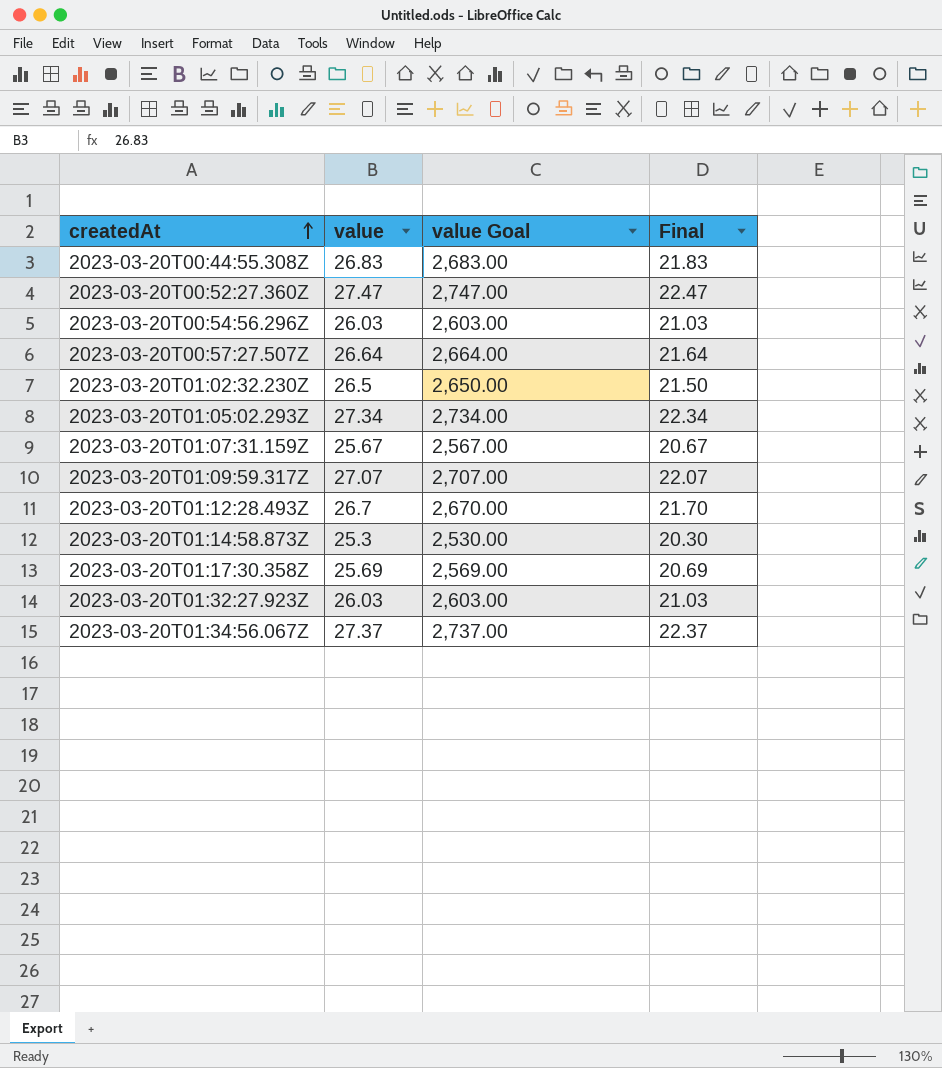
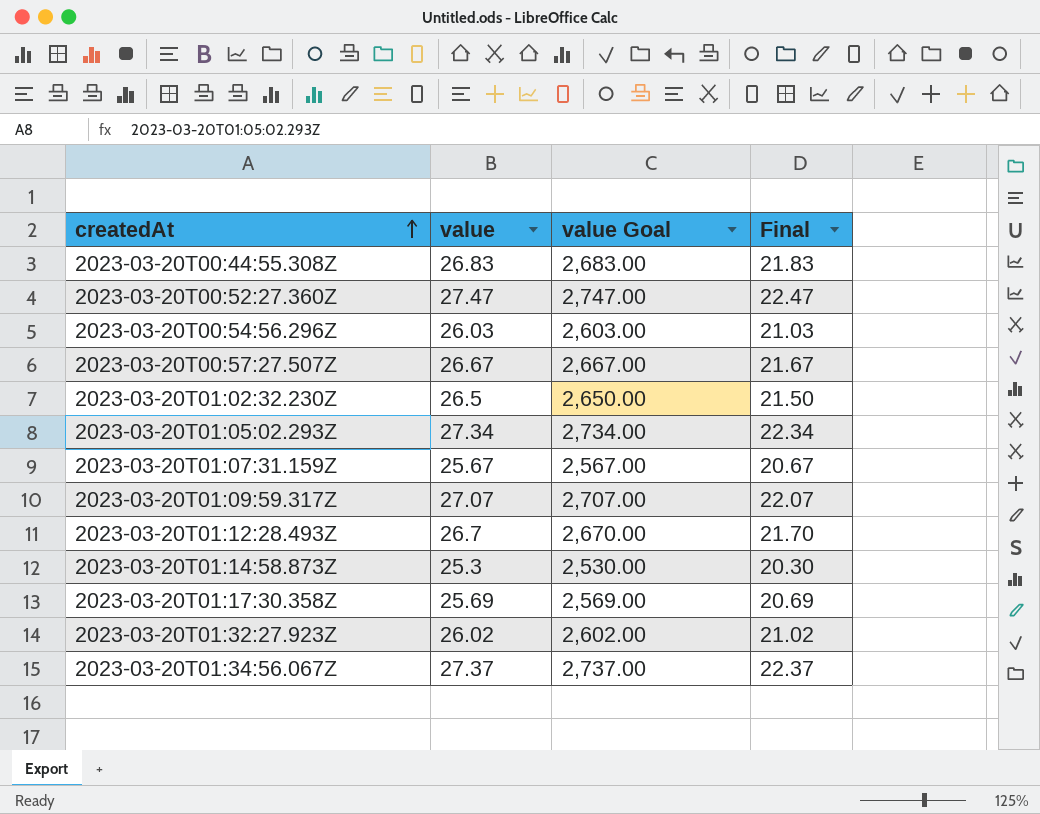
2023-03-20T00:57:27.507Z | value: 26.64 -> 26.67
2023-03-20T00:57:27.507Z | value Goal: 2,664.00 -> 2,667.00
2023-03-20T00:57:27.507Z | Final: 21.64 -> 21.67
2023-03-20T01:32:27.923Z | value: 26.03 -> 26.02
2023-03-20T01:32:27.923Z | value Goal: 2,603.00 -> 2,602.00
2023-03-20T01:32:27.923Z | Final: 21.03 -> 21.02

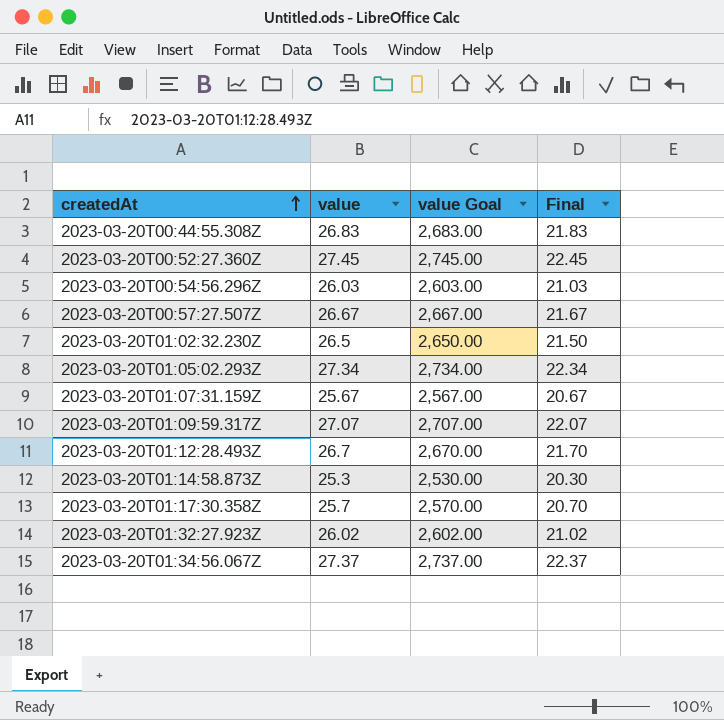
2023-03-20T00:52:27.360Z | value: 27.47 -> 27.45
2023-03-20T00:52:27.360Z | value Goal: 2,747.00 -> 2,745.00
2023-03-20T00:52:27.360Z | Final: 22.47 -> 22.45
2023-03-20T01:17:30.358Z | value: 25.69 -> 25.7
2023-03-20T01:17:30.358Z | value Goal: 2,569.00 -> 2,570.00
2023-03-20T01:17:30.358Z | Final: 20.69 -> 20.70

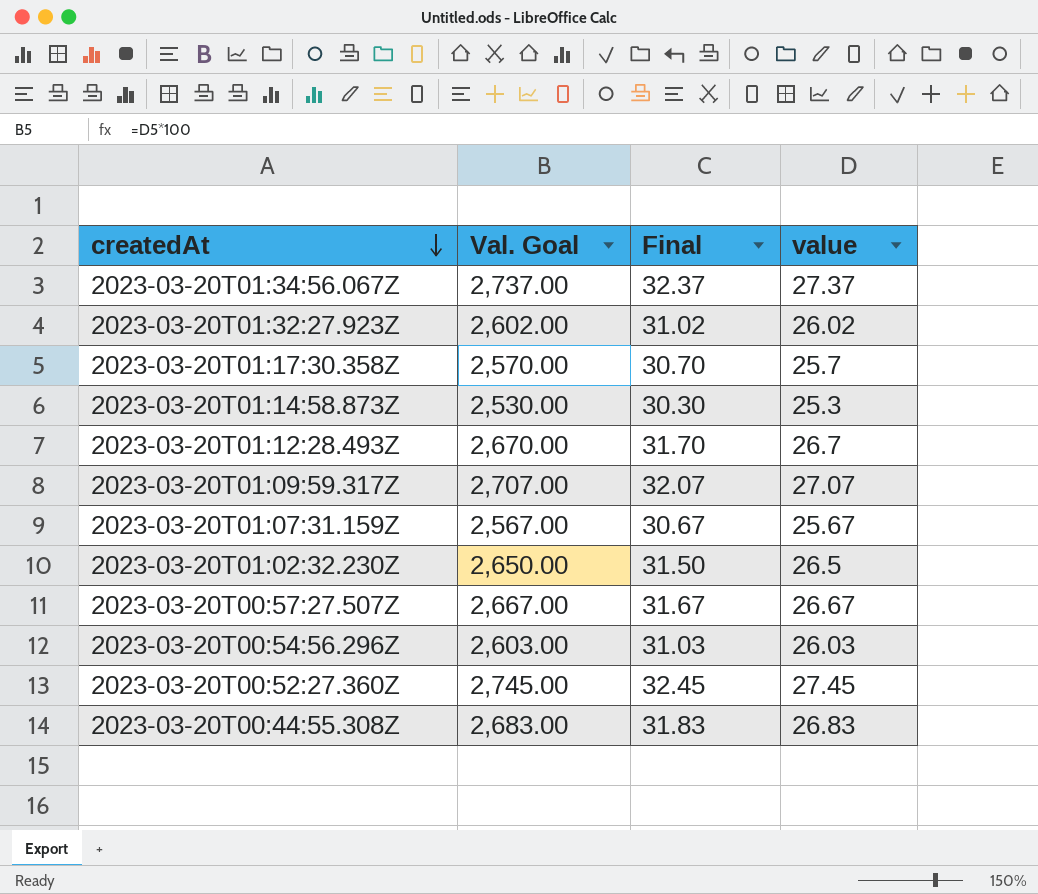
row order: createdAt ascending -> createdAt descending
column name: value Goal -> Val. Goal
column Final | formula: [value] - 5 -> [value] + 5
column value | position: 2 -> 4
row 2023-03-20T01:05:02.293Z: 27.34 | 2,734.00 | 22.34 -> none

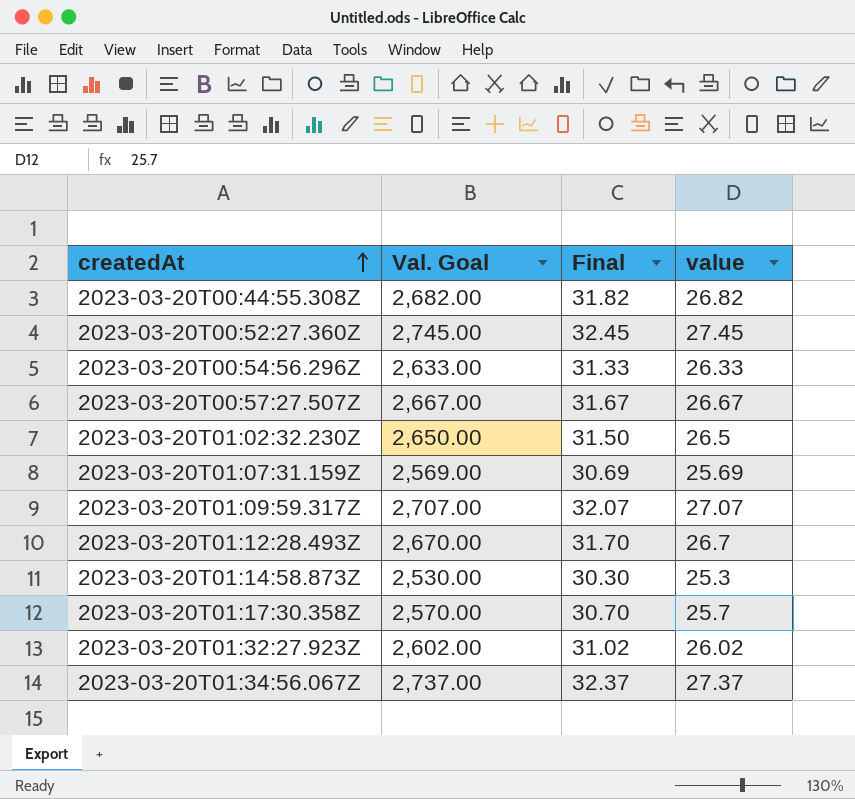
row order: createdAt descending -> createdAt ascending
2023-03-20T00:44:55.308Z | Val. Goal: 2,683.00 -> 2,682.00
2023-03-20T00:44:55.308Z | Final: 31.83 -> 31.82
2023-03-20T00:44:55.308Z | value: 26.83 -> 26.82
2023-03-20T00:54:56.296Z | Val. Goal: 2,603.00 -> 2,633.00
2023-03-20T00:54:56.296Z | Final: 31.03 -> 31.33
2023-03-20T00:54:56.296Z | value: 26.03 -> 26.33
2023-03-20T01:07:31.159Z | Val. Goal: 2,567.00 -> 2,569.00
2023-03-20T01:07:31.159Z | Final: 30.67 -> 30.69
2023-03-20T01:07:31.159Z | value: 25.67 -> 25.69

